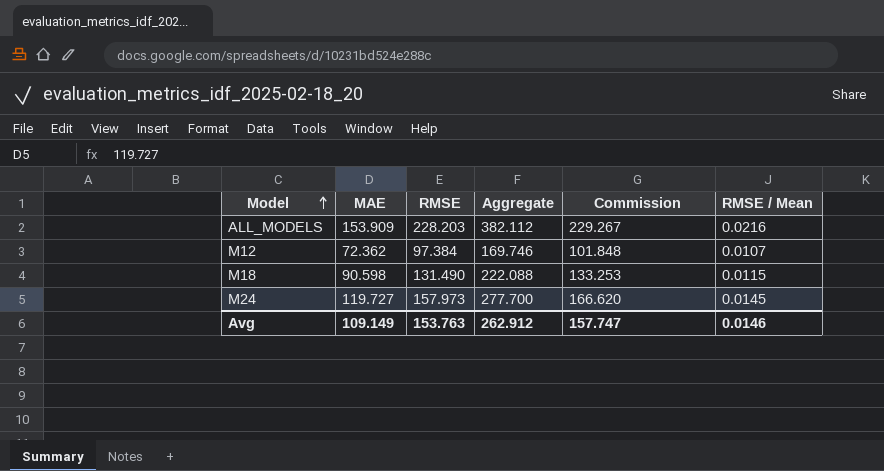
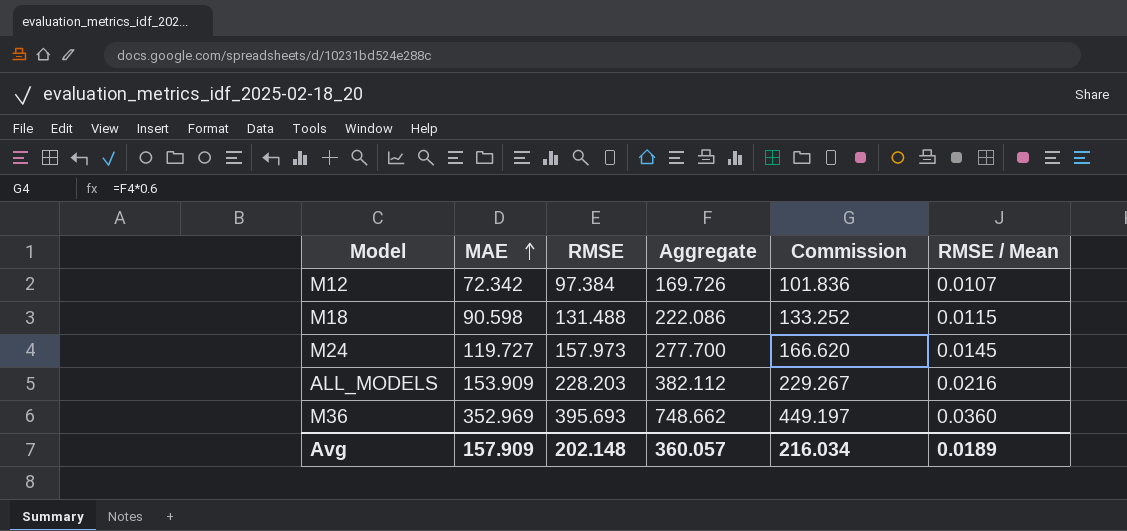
row order: Model ascending -> MAE ascending
M12 | MAE: 72.362 -> 72.342
M12 | Aggregate: 169.746 -> 169.726
M12 | Commission: 101.848 -> 101.836
M18 | RMSE: 131.490 -> 131.488
M18 | Aggregate: 222.088 -> 222.086
M18 | Commission: 133.253 -> 133.252
row M36: none -> 352.969 | 395.693 | 748.662 | 449.197 | 0.0360
Avg | MAE: 109.149 -> 157.909
Avg | RMSE: 153.763 -> 202.148
Avg | Aggregate: 262.912 -> 360.057
Avg | Commission: 157.747 -> 216.034
Avg | RMSE / Mean: 0.0146 -> 0.0189

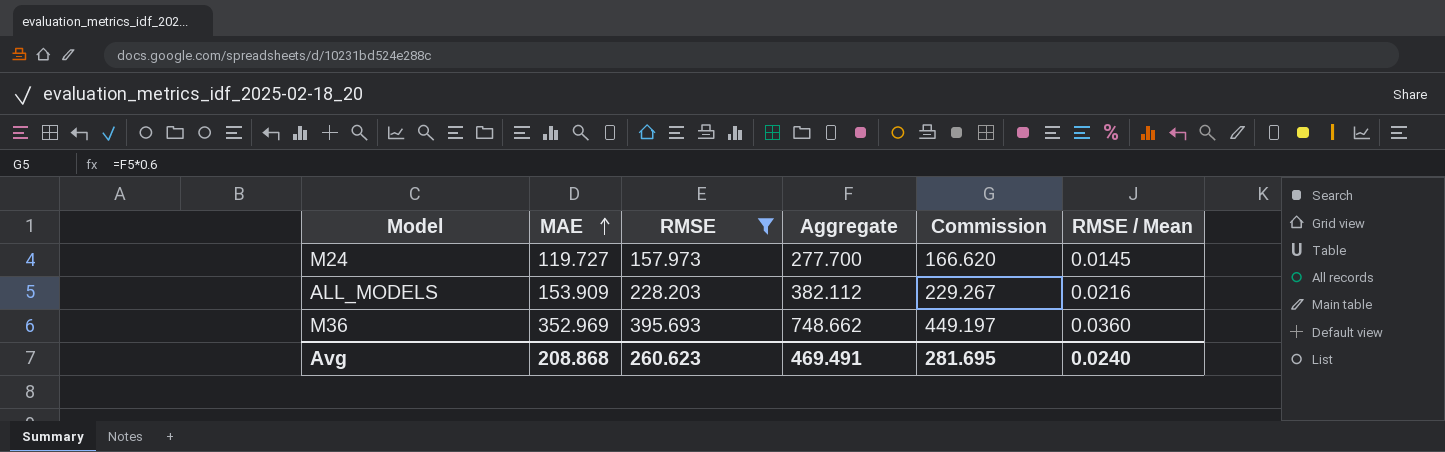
filter: none -> RMSE >= 157.973
Avg | MAE: 157.909 -> 208.868
Avg | RMSE: 202.148 -> 260.623
Avg | Aggregate: 360.057 -> 469.491
Avg | Commission: 216.034 -> 281.695
Avg | RMSE / Mean: 0.0189 -> 0.0240

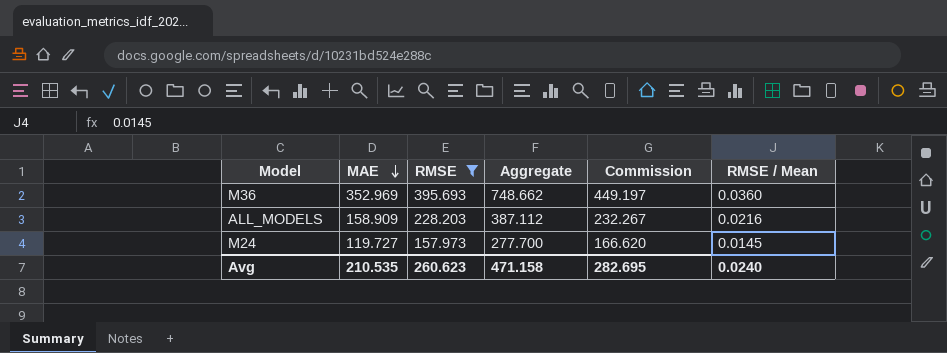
row order: MAE ascending -> MAE descending
ALL_MODELS | MAE: 153.909 -> 158.909
ALL_MODELS | Aggregate: 382.112 -> 387.112
ALL_MODELS | Commission: 229.267 -> 232.267
Avg | MAE: 208.868 -> 210.535
Avg | Aggregate: 469.491 -> 471.158
Avg | Commission: 281.695 -> 282.695

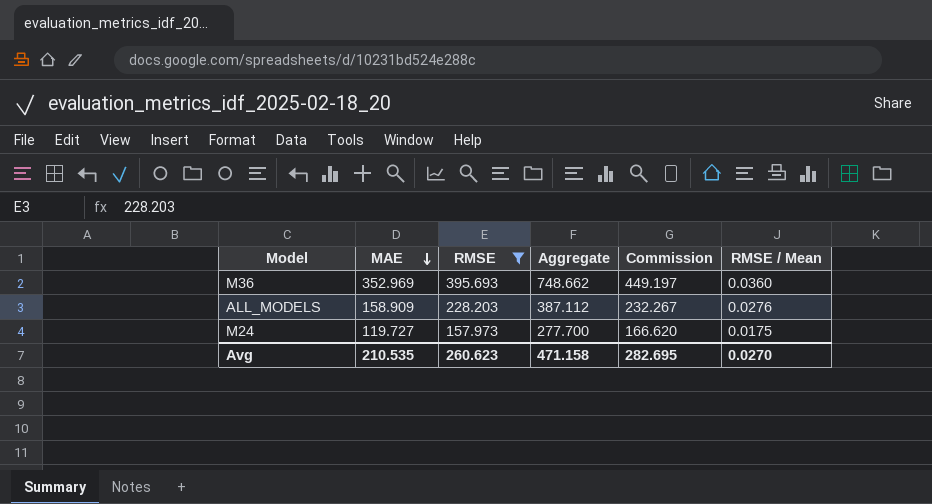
ALL_MODELS | RMSE / Mean: 0.0216 -> 0.0276
M24 | RMSE / Mean: 0.0145 -> 0.0175
Avg | RMSE / Mean: 0.0240 -> 0.0270

